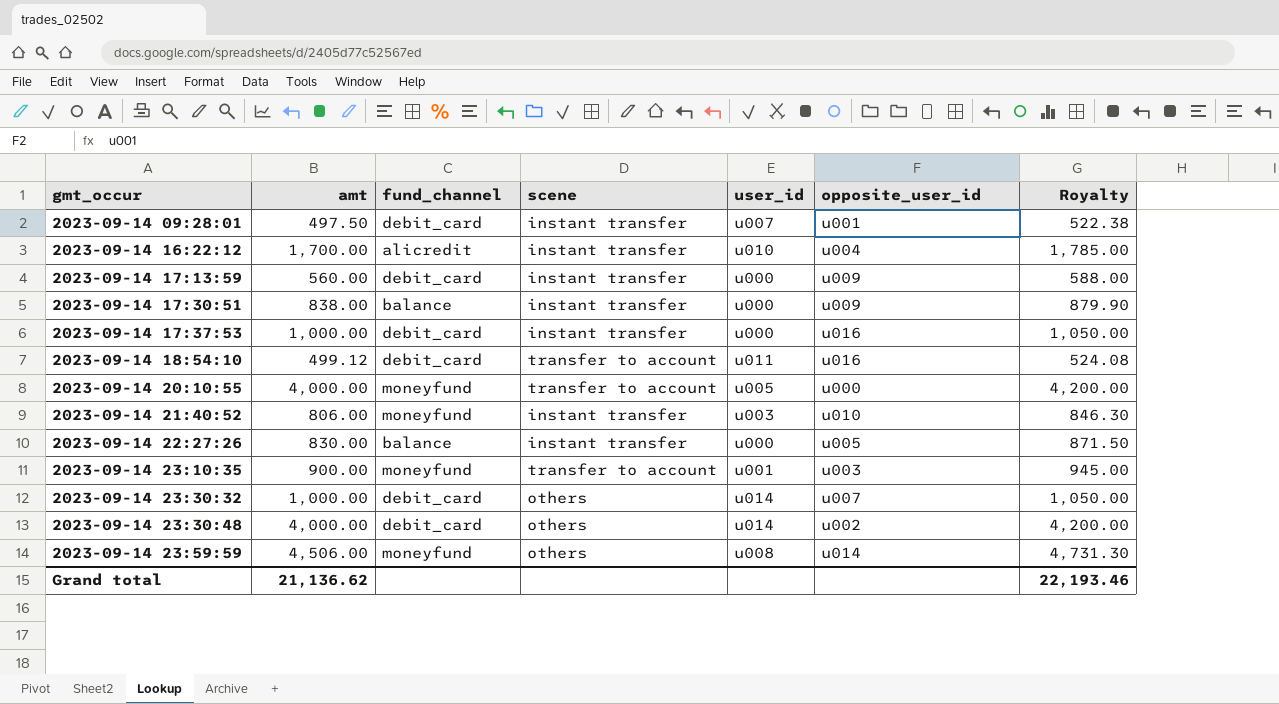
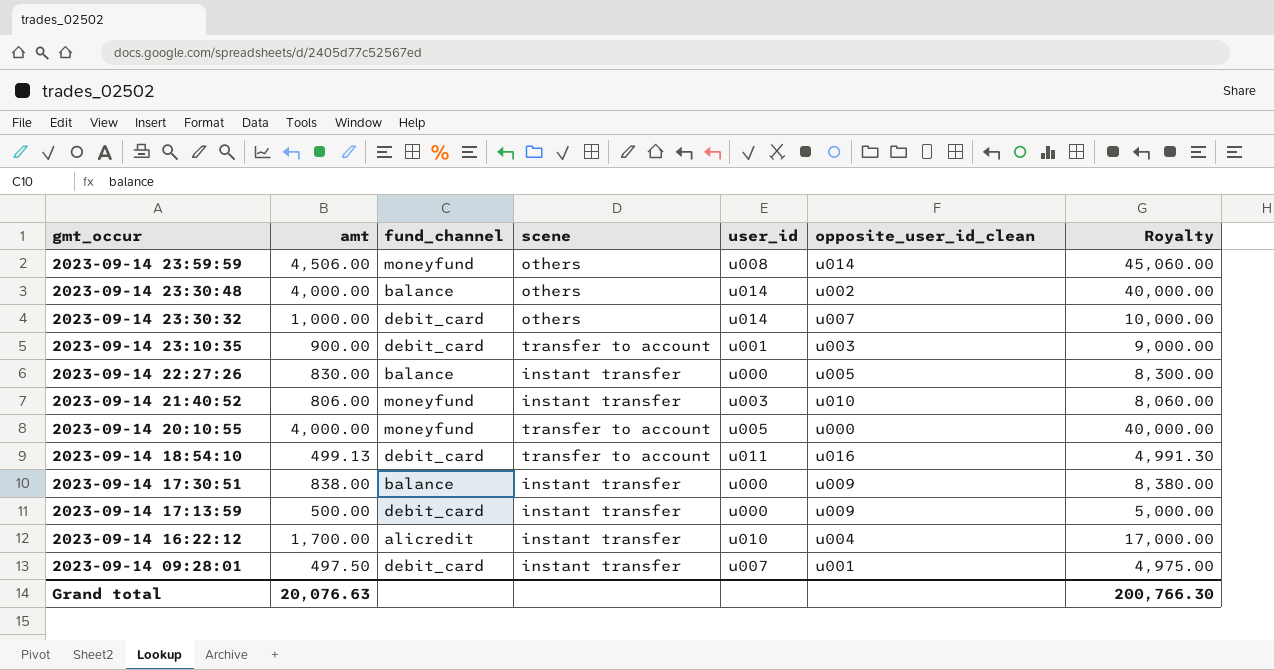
row order: gmt_occur ascending -> gmt_occur descending
column name: opposite_user_id -> opposite_user_id_clean
column Royalty | formula: [amt] * 1.05 -> [amt] * 10
row 2023-09-14 17:37:53: 1,000.00 | debit_card | instant transfer | u000 | u016 | 1,050.00 -> none
2023-09-14 23:30:48 | fund_channel: debit_card -> balance
2023-09-14 23:10:35 | fund_channel: moneyfund -> debit_card
2023-09-14 18:54:10 | amt: 499.12 -> 499.13
2023-09-14 17:13:59 | amt: 560.00 -> 500.00
Grand total | amt: 21,136.62 -> 20,076.63
Grand total | Royalty: 22,193.46 -> 200,766.30

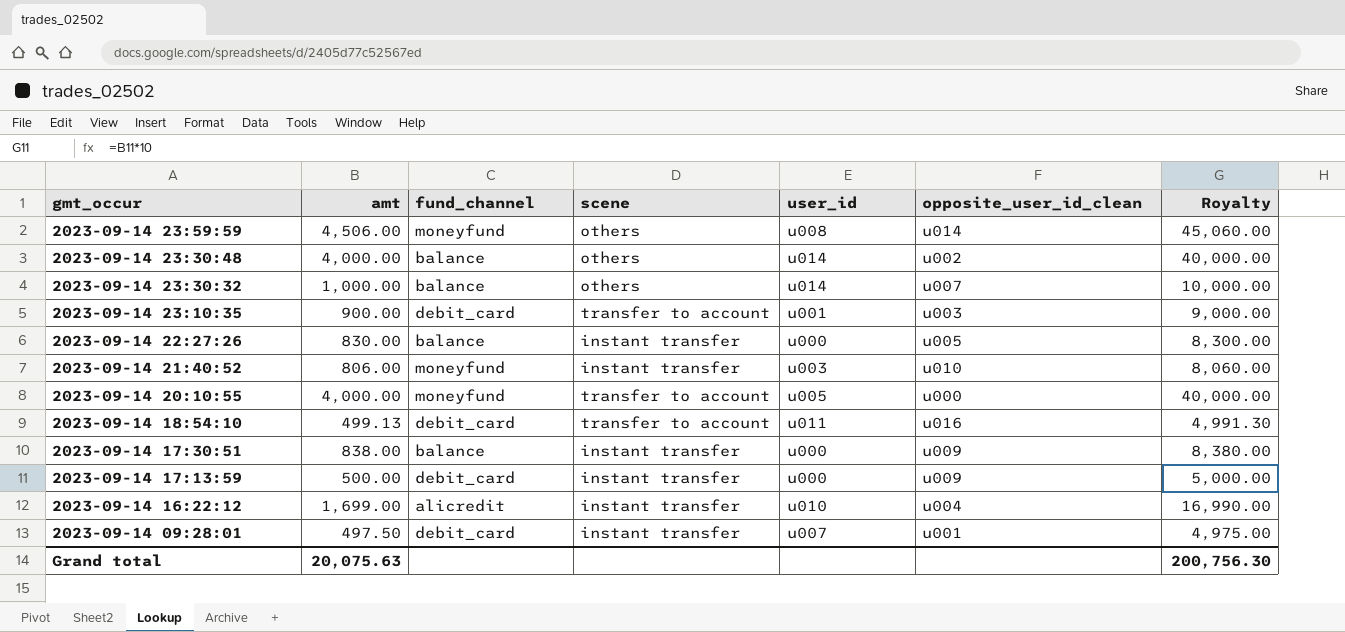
2023-09-14 23:30:32 | fund_channel: debit_card -> balance
2023-09-14 16:22:12 | amt: 1,700.00 -> 1,699.00
2023-09-14 16:22:12 | Royalty: 17,000.00 -> 16,990.00
Grand total | amt: 20,076.63 -> 20,075.63
Grand total | Royalty: 200,766.30 -> 200,756.30

